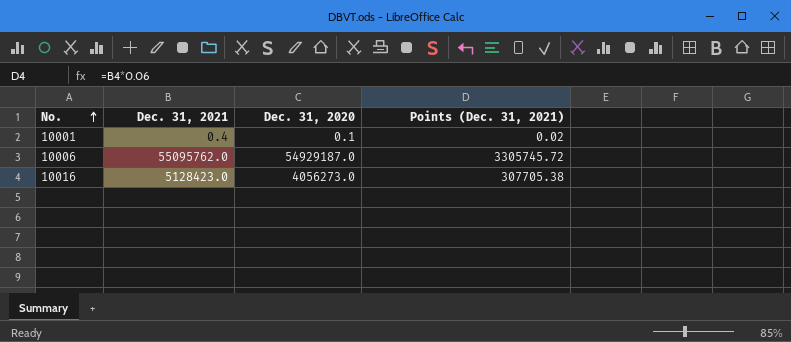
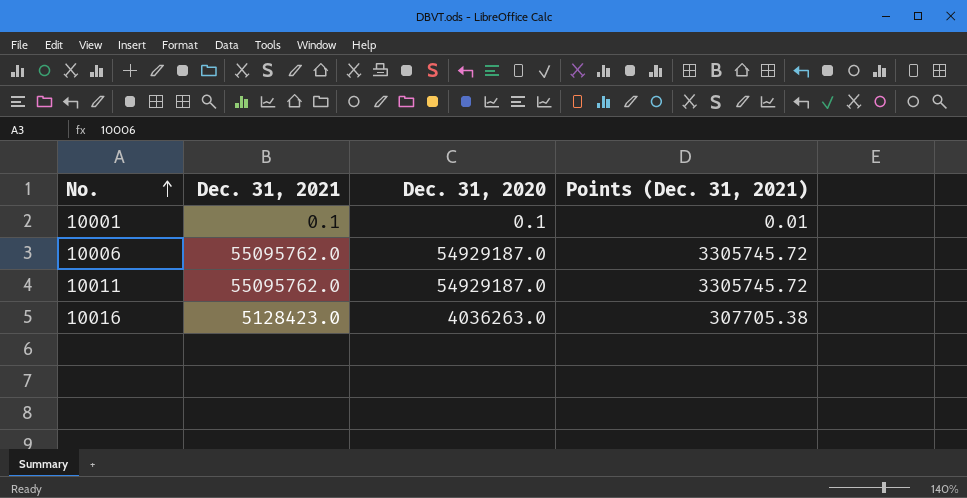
10001 | Dec. 31, 2021: 0.4 -> 0.1
10001 | Points (Dec. 31, 2021): 0.02 -> 0.01
row 10011: none -> 55095762.0 | 54929187.0 | 3305745.72
10016 | Dec. 31, 2020: 4056273.0 -> 4036263.0

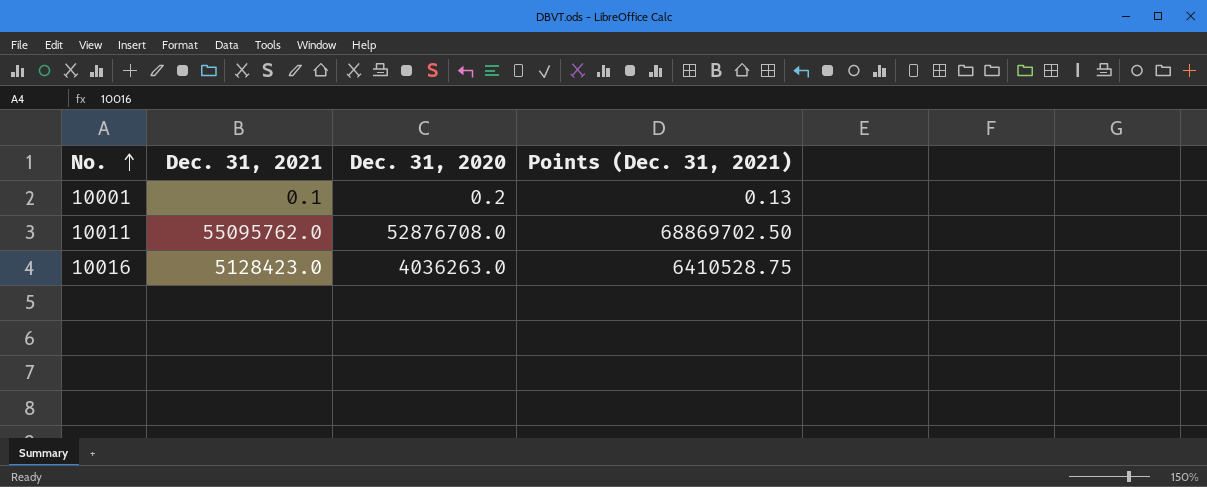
column Points (Dec. 31, 2021) | formula: [Dec. 31, 2021] * 0.06 -> [Dec. 31, 2021] * 1.25
row 10006: 55095762.0 | 54929187.0 | 3305745.72 -> none
10001 | Dec. 31, 2020: 0.1 -> 0.2
10011 | Dec. 31, 2020: 54929187.0 -> 52876708.0

